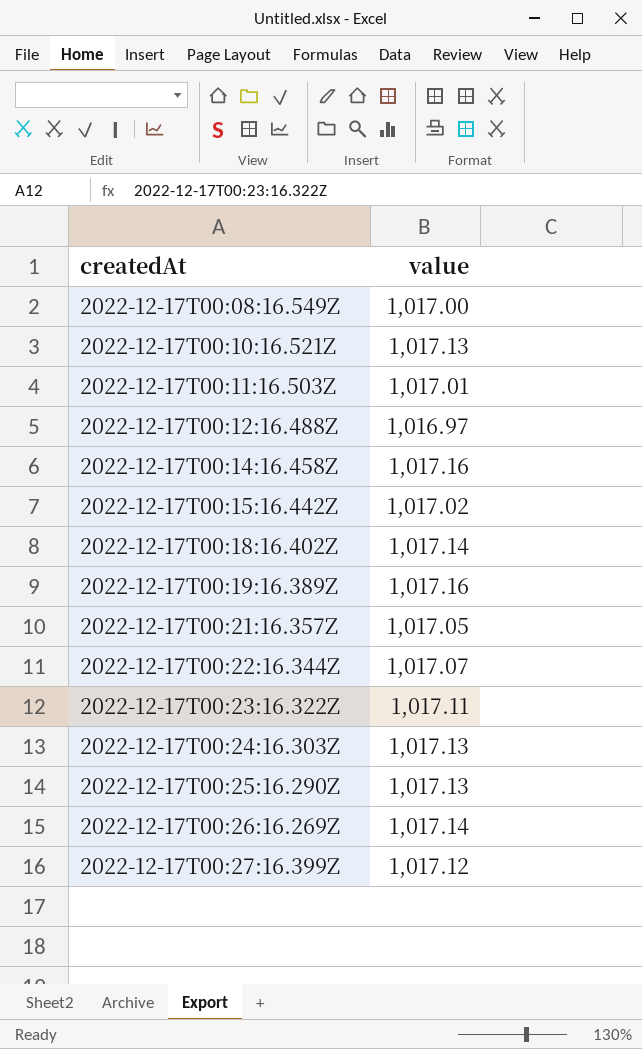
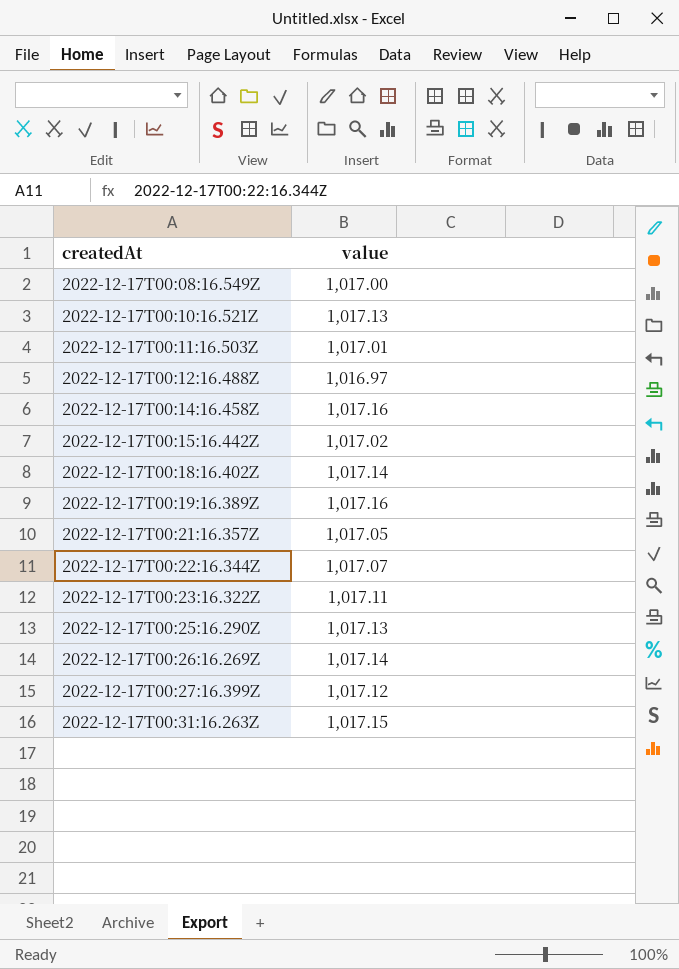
row 2022-12-17T00:24:16.303Z: 1,017.13 -> none
row 2022-12-17T00:31:16.263Z: none -> 1,017.15

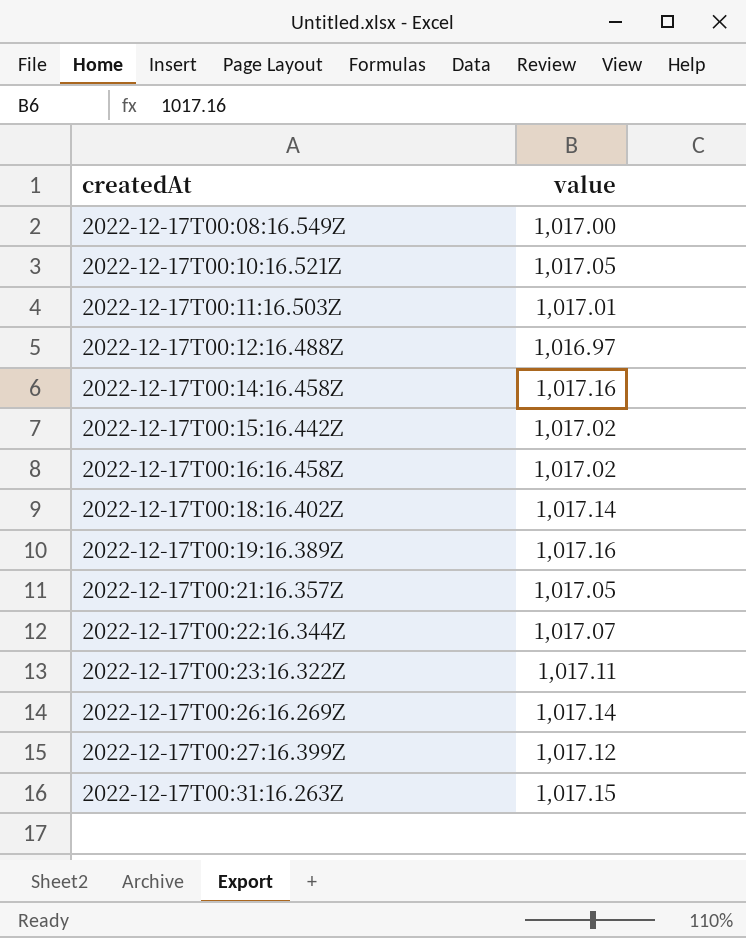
row 2022-12-17T00:25:16.290Z: 1,017.13 -> none
2022-12-17T00:10:16.521Z | value: 1,017.13 -> 1,017.05
row 2022-12-17T00:16:16.458Z: none -> 1,017.02

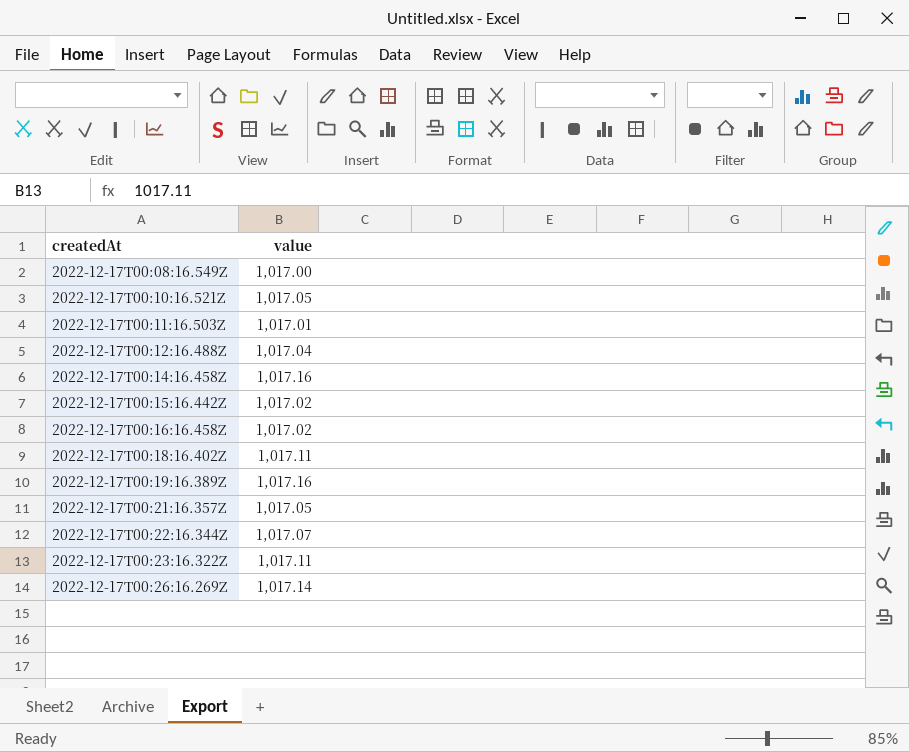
row 2022-12-17T00:27:16.399Z: 1,017.12 -> none
row 2022-12-17T00:31:16.263Z: 1,017.15 -> none
2022-12-17T00:12:16.488Z | value: 1,016.97 -> 1,017.04
2022-12-17T00:18:16.402Z | value: 1,017.14 -> 1,017.11

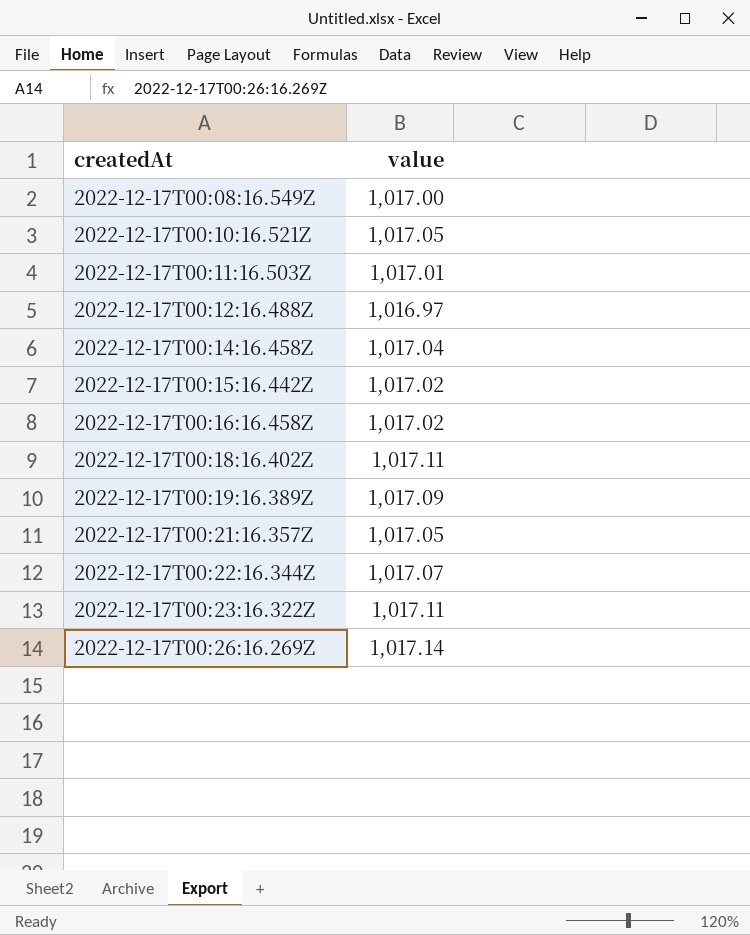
2022-12-17T00:12:16.488Z | value: 1,017.04 -> 1,016.97
2022-12-17T00:14:16.458Z | value: 1,017.16 -> 1,017.04
2022-12-17T00:19:16.389Z | value: 1,017.16 -> 1,017.09

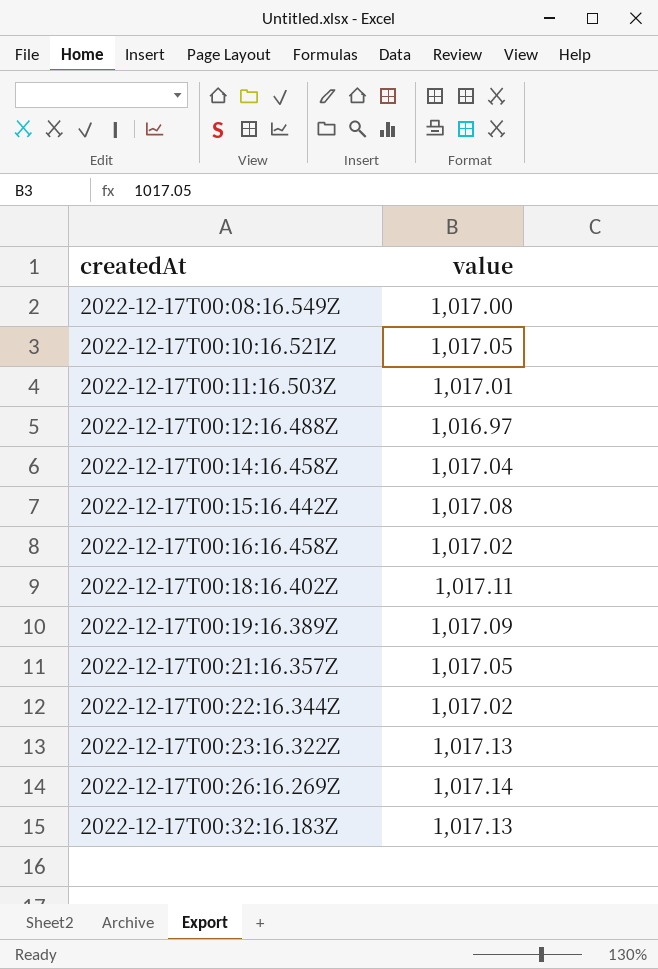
2022-12-17T00:15:16.442Z | value: 1,017.02 -> 1,017.08
2022-12-17T00:22:16.344Z | value: 1,017.07 -> 1,017.02
2022-12-17T00:23:16.322Z | value: 1,017.11 -> 1,017.13
row 2022-12-17T00:32:16.183Z: none -> 1,017.13

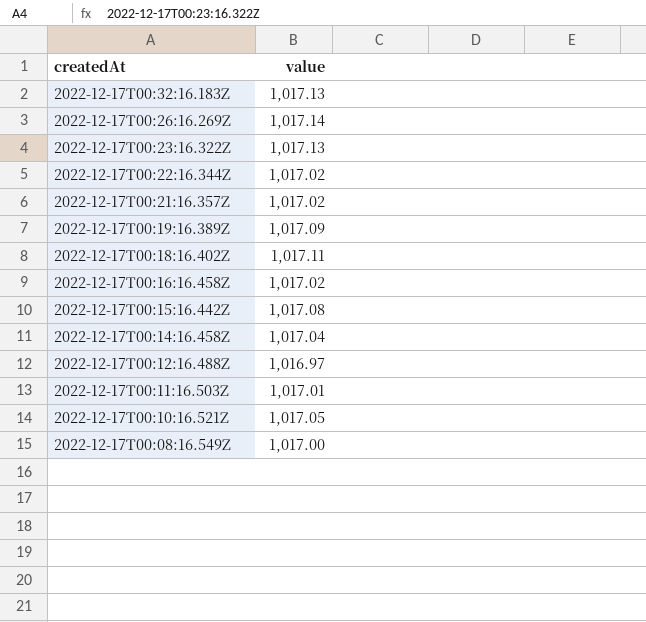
row order: createdAt ascending -> createdAt descending
2022-12-17T00:21:16.357Z | value: 1,017.05 -> 1,017.02

